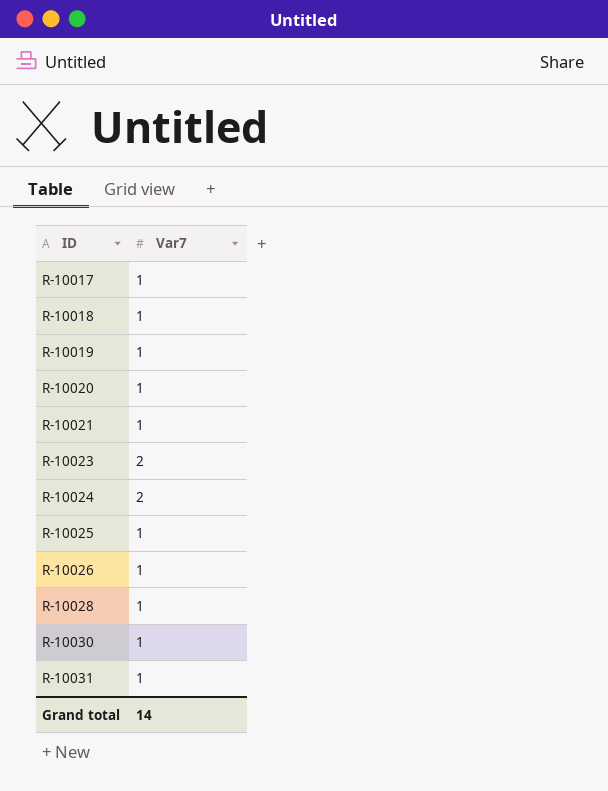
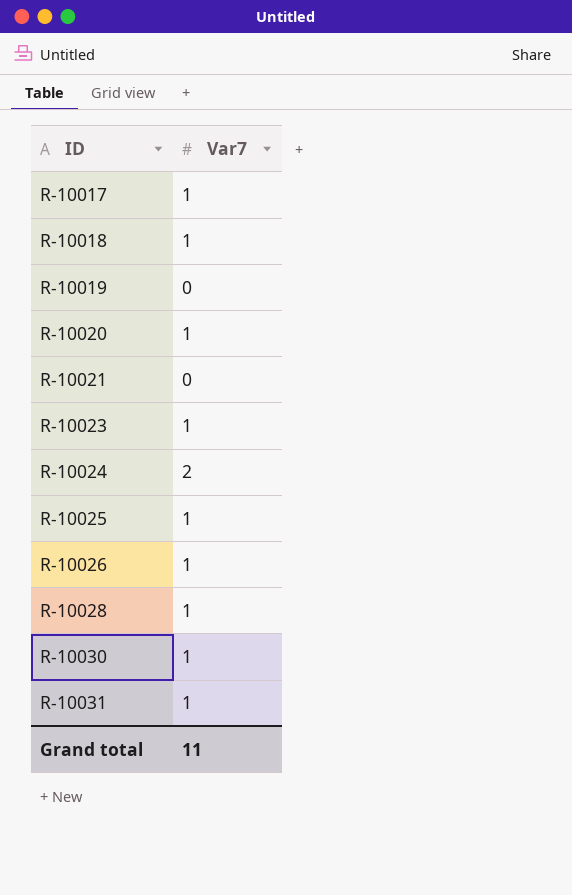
R-10019 | Var7: 1 -> 0
R-10021 | Var7: 1 -> 0
R-10023 | Var7: 2 -> 1
Grand total | Var7: 14 -> 11

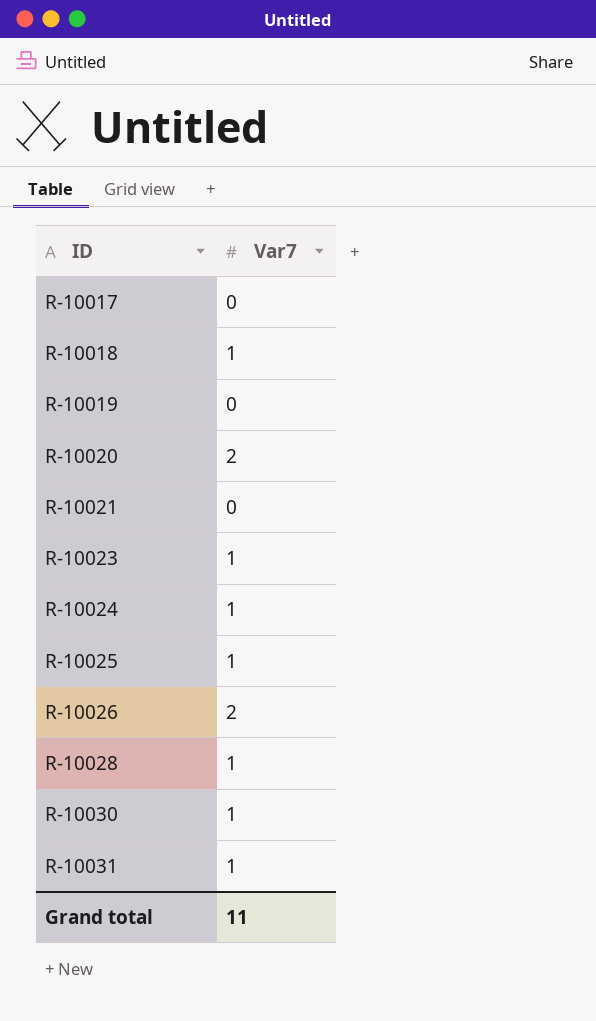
R-10017 | Var7: 1 -> 0
R-10020 | Var7: 1 -> 2
R-10024 | Var7: 2 -> 1
R-10026 | Var7: 1 -> 2

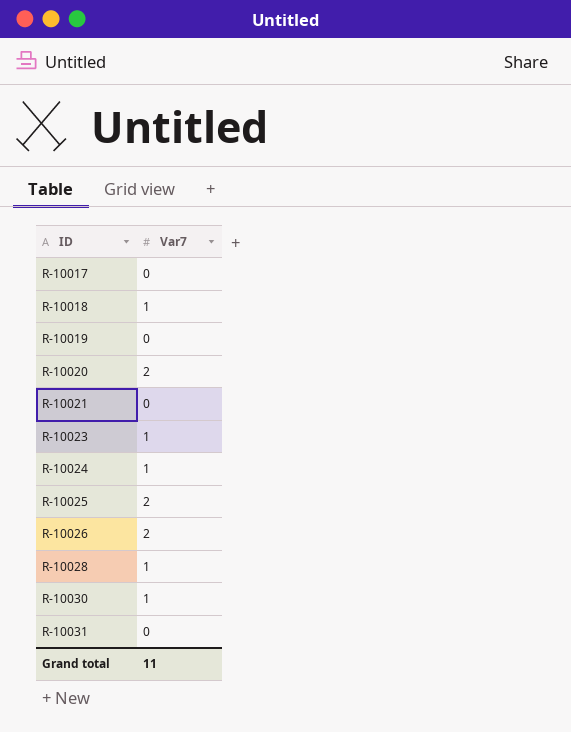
R-10025 | Var7: 1 -> 2
R-10031 | Var7: 1 -> 0

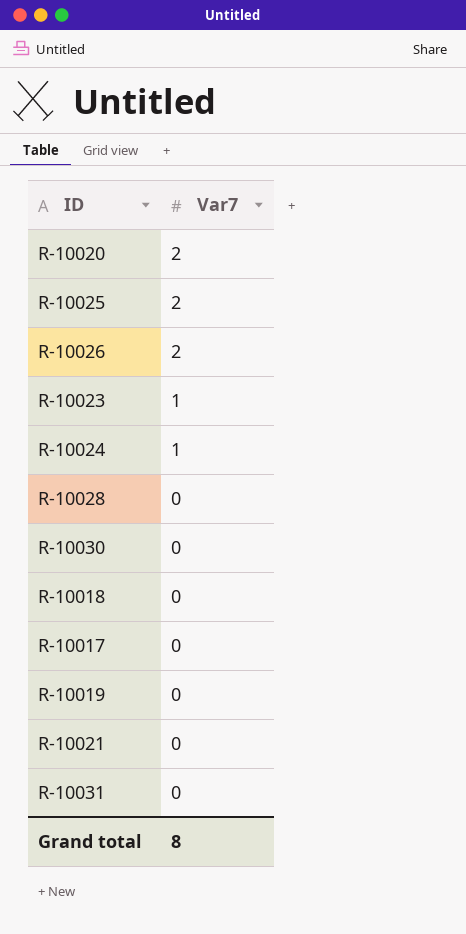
row order: ID ascending -> Var7 descending
R-10028 | Var7: 1 -> 0
R-10030 | Var7: 1 -> 0
R-10018 | Var7: 1 -> 0
Grand total | Var7: 11 -> 8

